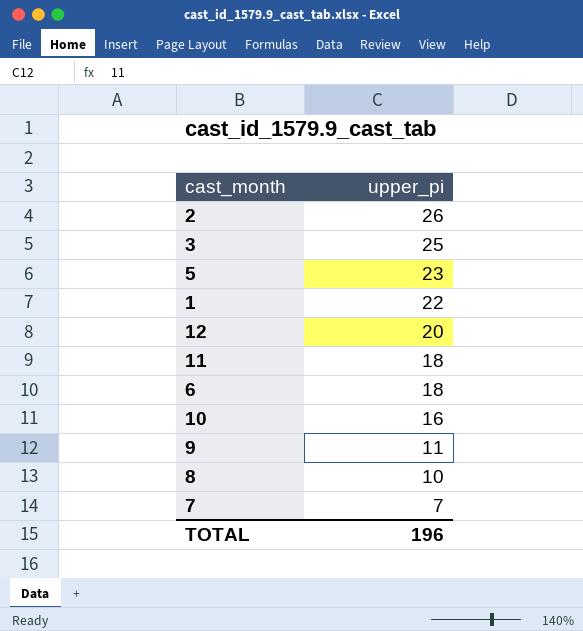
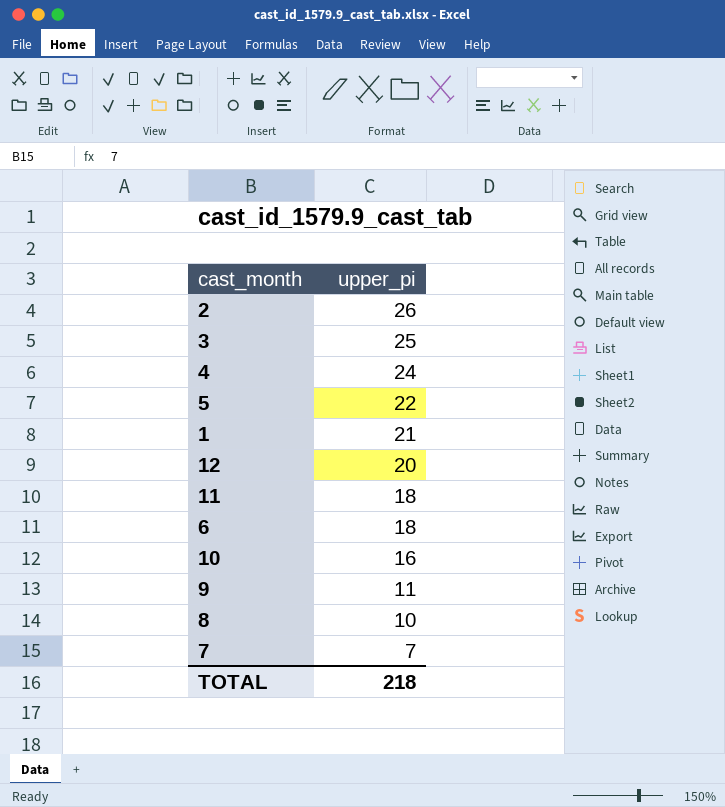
row 4: none -> 24
5 | upper_pi: 23 -> 22
1 | upper_pi: 22 -> 21
TOTAL | upper_pi: 196 -> 218

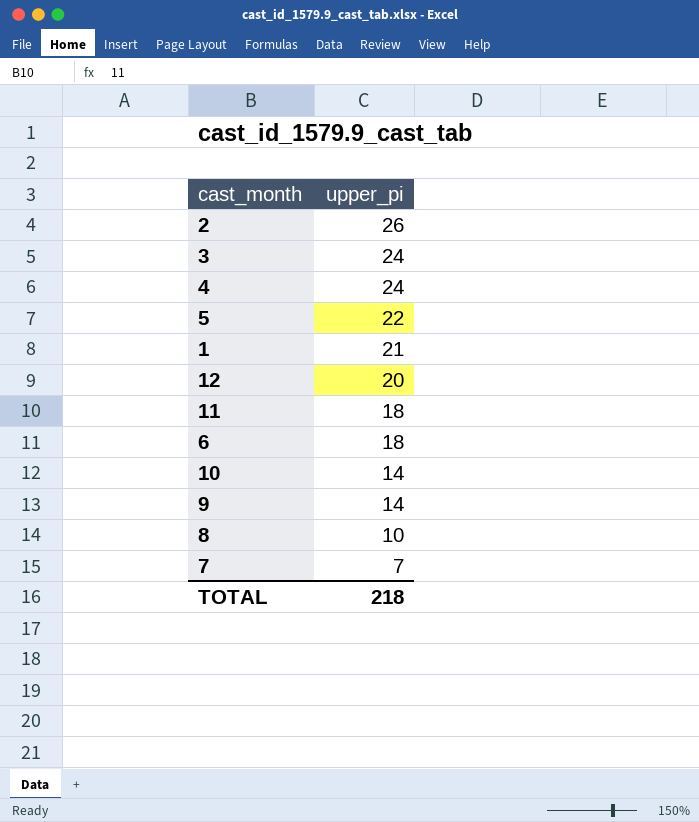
3 | upper_pi: 25 -> 24
10 | upper_pi: 16 -> 14
9 | upper_pi: 11 -> 14

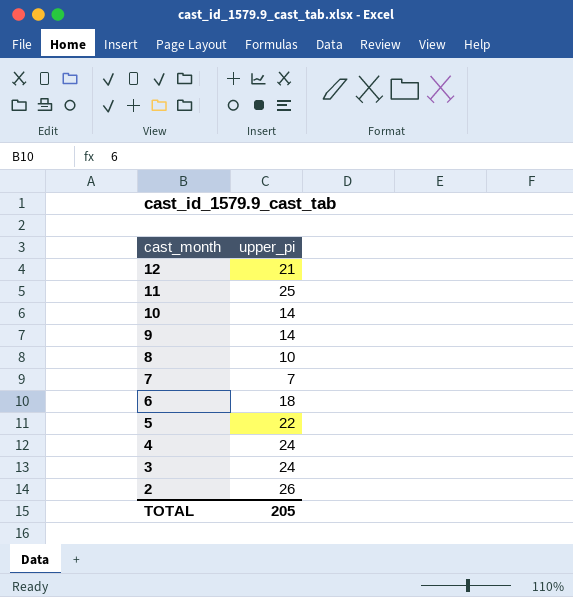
row order: upper_pi descending -> cast_month descending
row 1: 21 -> none
12 | upper_pi: 20 -> 21
11 | upper_pi: 18 -> 25
TOTAL | upper_pi: 218 -> 205

